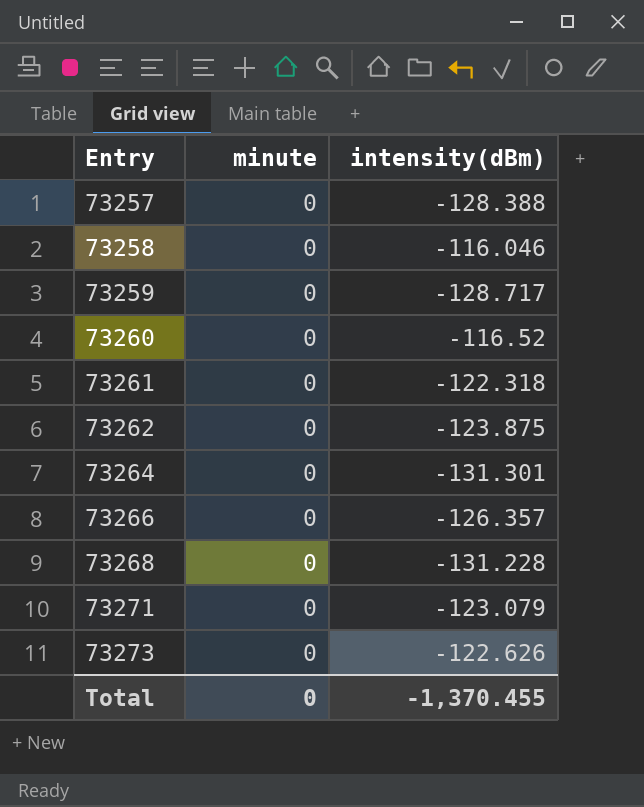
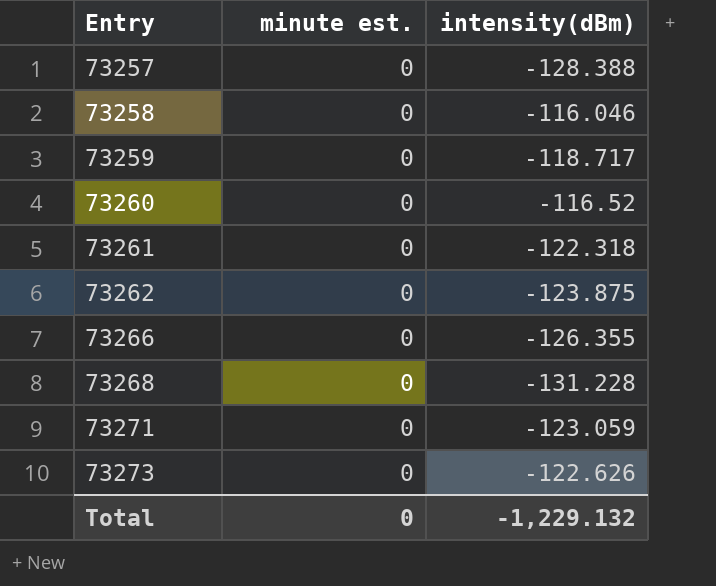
column name: minute -> minute est.
row 73264: 0 | -131.301 -> none
73259 | intensity(dBm): -128.717 -> -118.717
73266 | intensity(dBm): -126.357 -> -126.355
73271 | intensity(dBm): -123.079 -> -123.059
Total | intensity(dBm): -1,370.455 -> -1,229.132

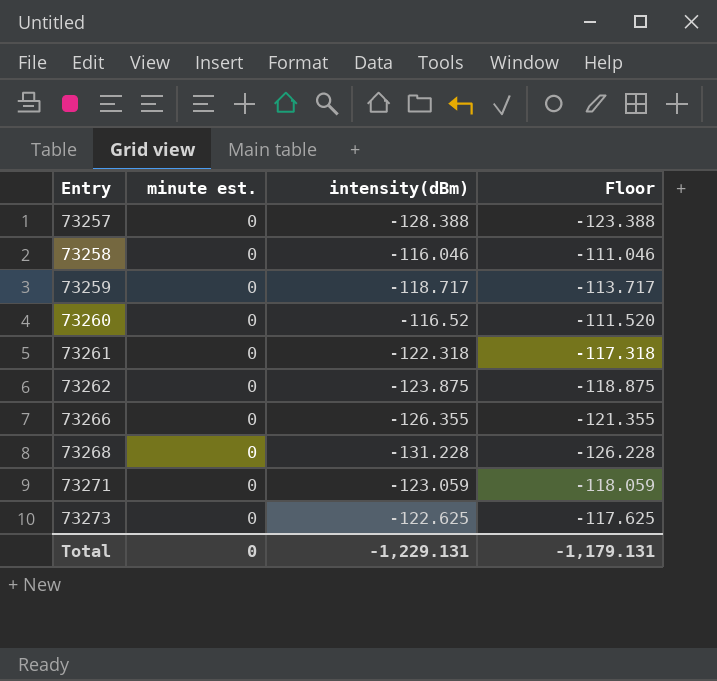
column Floor | formula: none -> [intensity(dBm)] + 5
73273 | intensity(dBm): -122.626 -> -122.625
Total | intensity(dBm): -1,229.132 -> -1,229.131

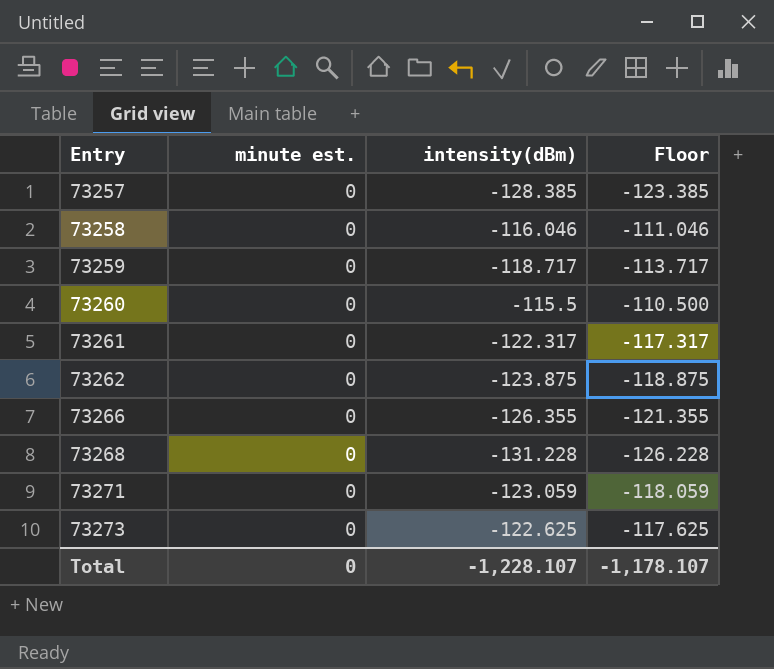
73257 | intensity(dBm): -128.388 -> -128.385
73257 | Floor: -123.388 -> -123.385
73260 | intensity(dBm): -116.52 -> -115.5
73260 | Floor: -111.520 -> -110.500
73261 | intensity(dBm): -122.318 -> -122.317
73261 | Floor: -117.318 -> -117.317
Total | intensity(dBm): -1,229.131 -> -1,228.107
Total | Floor: -1,179.131 -> -1,178.107

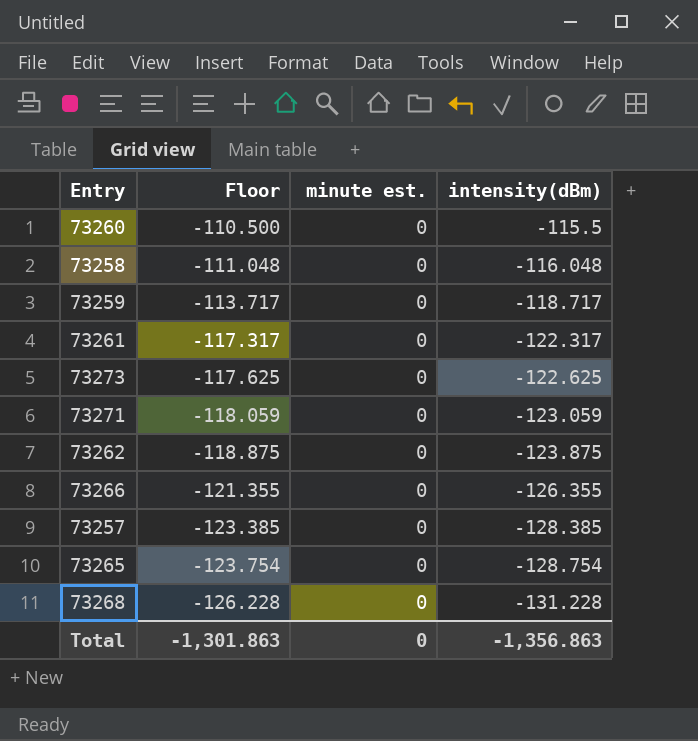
row order: Entry ascending -> Floor descending
column Floor | position: 4 -> 2
73258 | Floor: -111.046 -> -111.048
73258 | intensity(dBm): -116.046 -> -116.048
row 73265: none -> -123.754 | 0 | -128.754
Total | Floor: -1,178.107 -> -1,301.863
Total | intensity(dBm): -1,228.107 -> -1,356.863

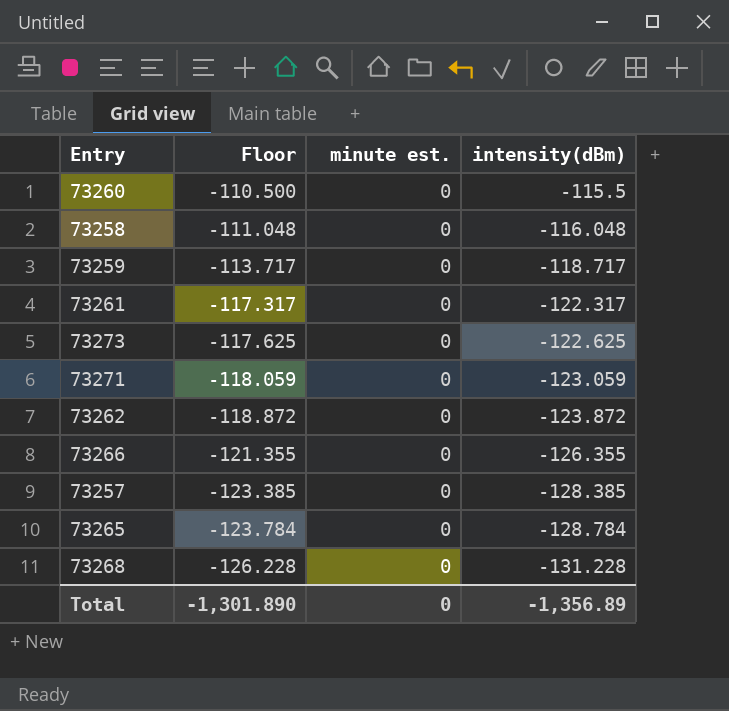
73262 | Floor: -118.875 -> -118.872
73262 | intensity(dBm): -123.875 -> -123.872
73265 | Floor: -123.754 -> -123.784
73265 | intensity(dBm): -128.754 -> -128.784
Total | Floor: -1,301.863 -> -1,301.890
Total | intensity(dBm): -1,356.863 -> -1,356.89

